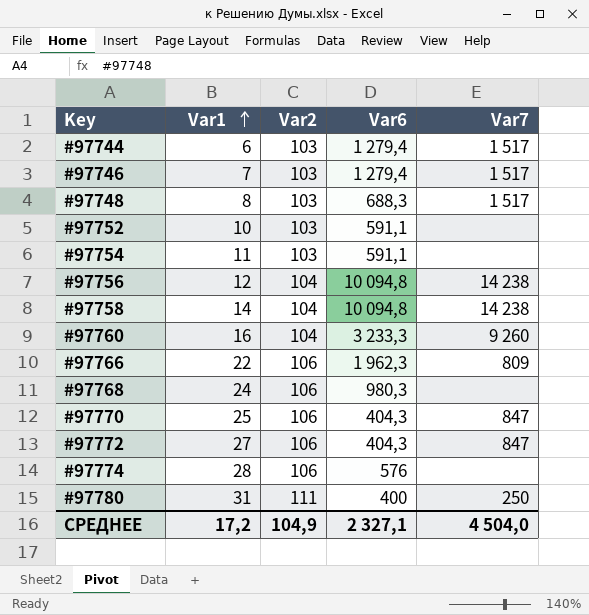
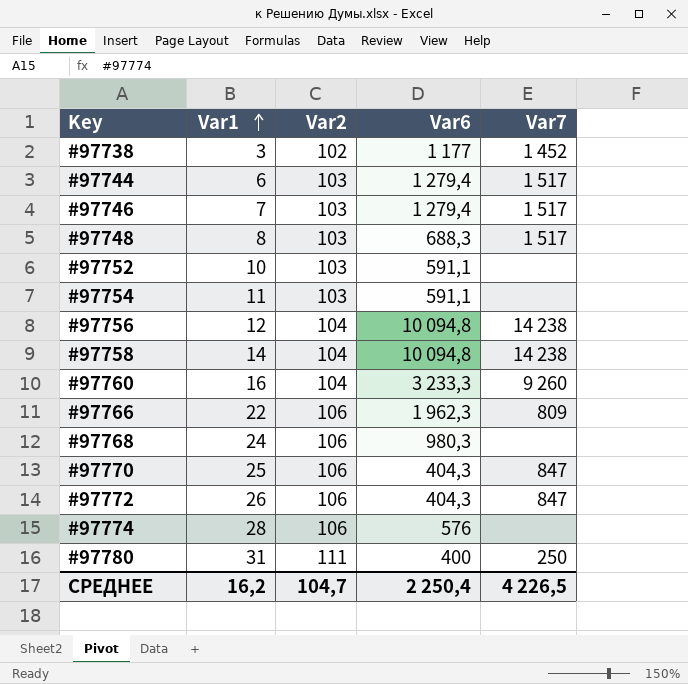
row #97738: none -> 3 | 102 | 1 177 | 1 452
#97772 | Var1: 27 -> 26
СРЕДНЕЕ | Var1: 17,2 -> 16,2
СРЕДНЕЕ | Var2: 104,9 -> 104,7
СРЕДНЕЕ | Var6: 2 327,1 -> 2 250,4
СРЕДНЕЕ | Var7: 4 504,0 -> 4 226,5

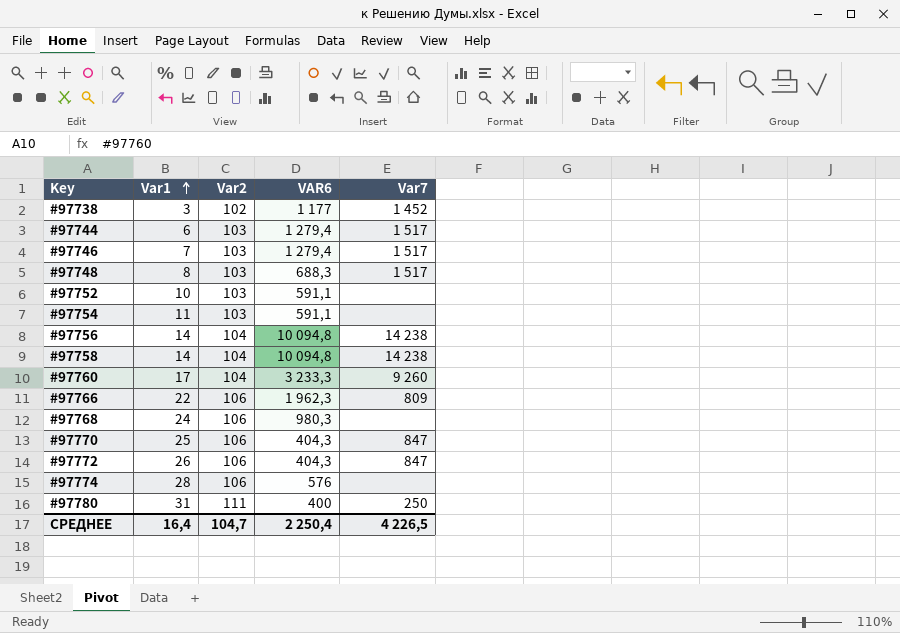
column name: Var6 -> VAR6
#97756 | Var1: 12 -> 14
#97760 | Var1: 16 -> 17
СРЕДНЕЕ | Var1: 16,2 -> 16,4

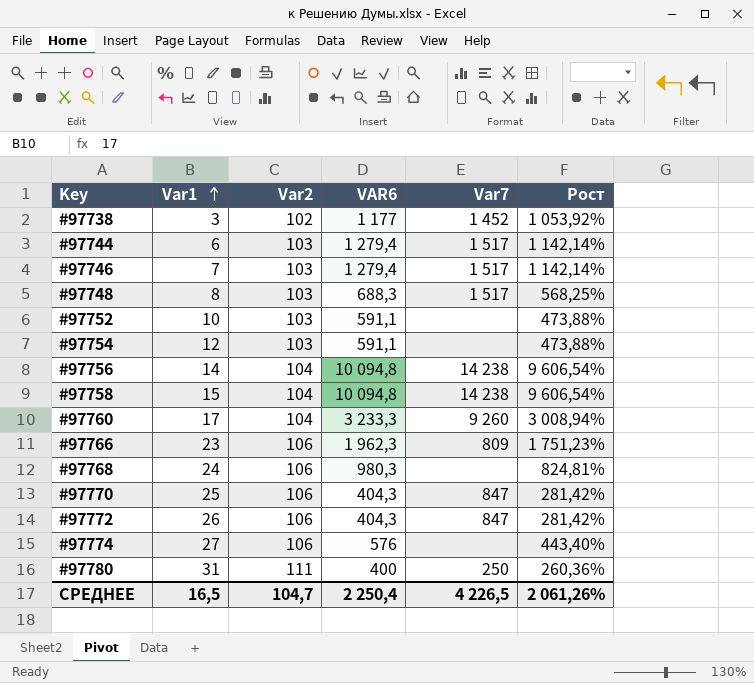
column Рост | formula: none -> ([VAR6] - [Var2]) / [Var2]
#97754 | Var1: 11 -> 12
#97758 | Var1: 14 -> 15
#97766 | Var1: 22 -> 23
#97774 | Var1: 28 -> 27
СРЕДНЕЕ | Var1: 16,4 -> 16,5

